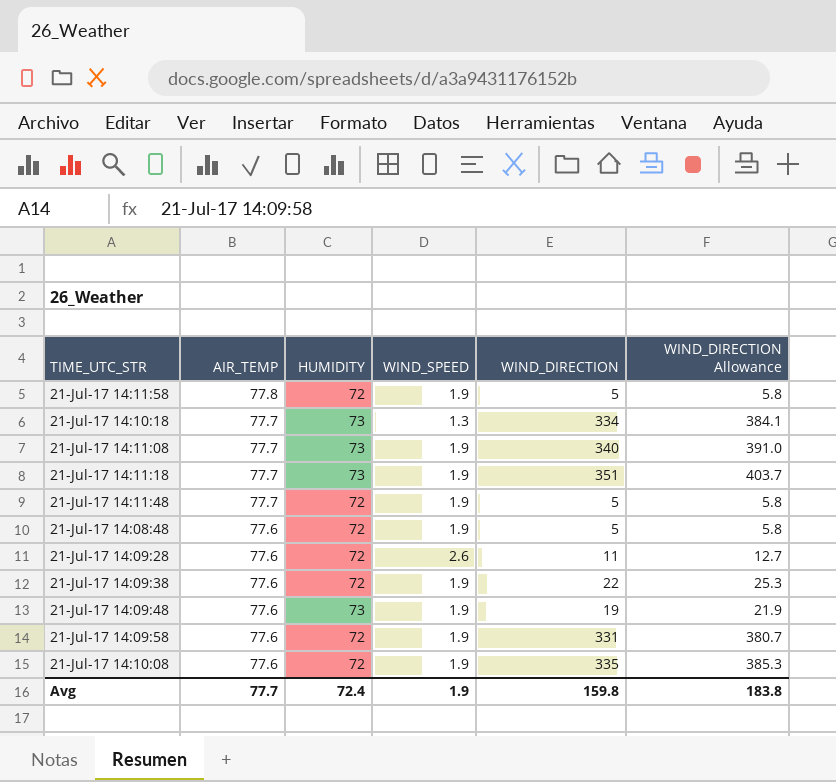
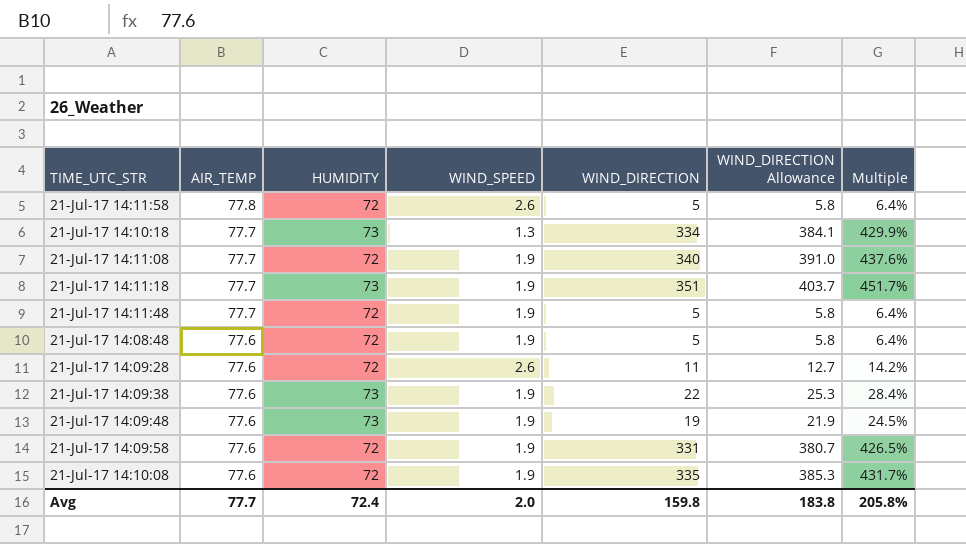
column Multiple | formula: none -> [WIND_DIRECTION] / [AIR_TEMP]
21-Jul-17 14:11:58 | WIND_SPEED: 1.9 -> 2.6
21-Jul-17 14:11:08 | HUMIDITY: 73 -> 72
21-Jul-17 14:09:38 | HUMIDITY: 72 -> 73
Avg | WIND_SPEED: 1.9 -> 2.0

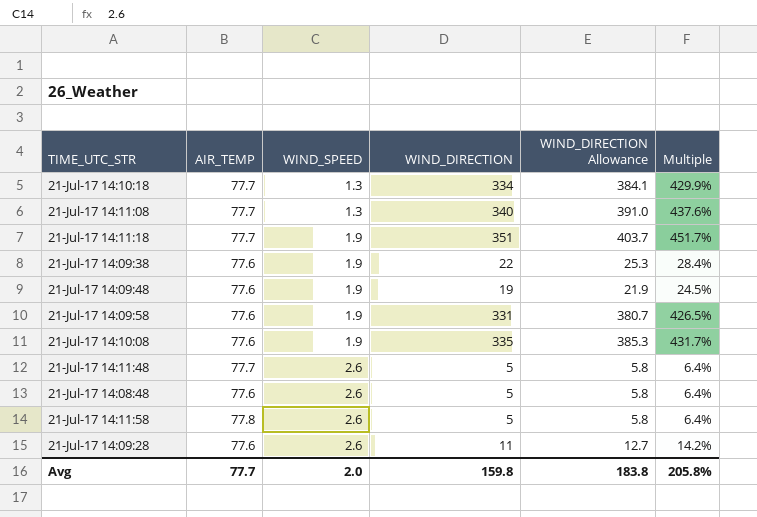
row order: AIR_TEMP descending -> WIND_SPEED ascending
column HUMIDITY | position: 3 -> none
21-Jul-17 14:11:08 | WIND_SPEED: 1.9 -> 1.3
21-Jul-17 14:11:48 | WIND_SPEED: 1.9 -> 2.6
21-Jul-17 14:08:48 | WIND_SPEED: 1.9 -> 2.6

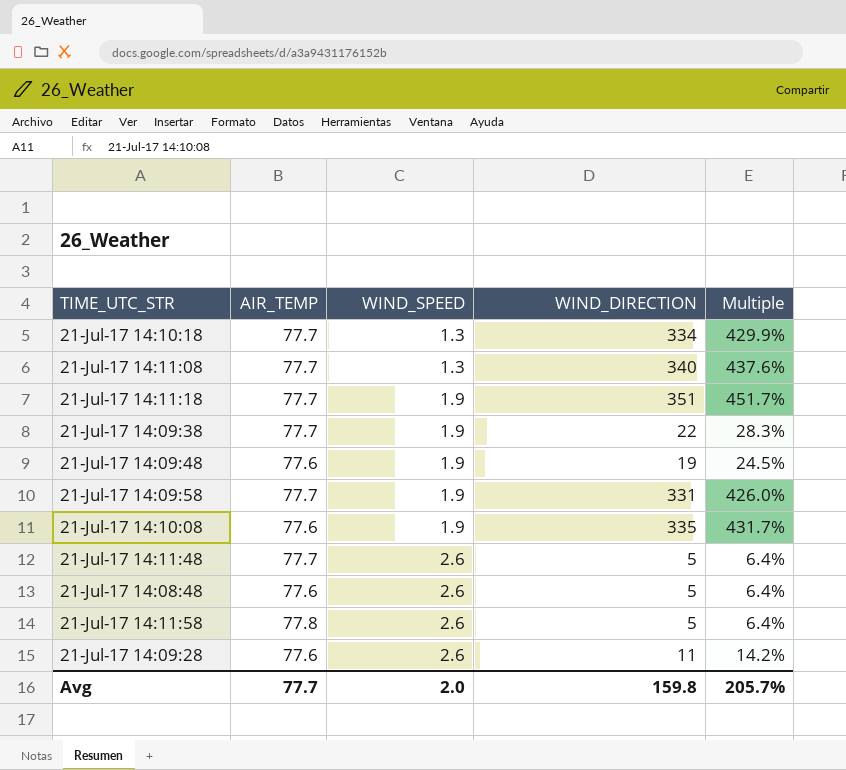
column WIND_DIRECTION Allowance | formula: [WIND_DIRECTION] * 1.15 -> none
21-Jul-17 14:09:38 | AIR_TEMP: 77.6 -> 77.7
21-Jul-17 14:09:38 | Multiple: 28.4% -> 28.3%
21-Jul-17 14:09:58 | AIR_TEMP: 77.6 -> 77.7
21-Jul-17 14:09:58 | Multiple: 426.5% -> 426.0%
Avg | Multiple: 205.8% -> 205.7%

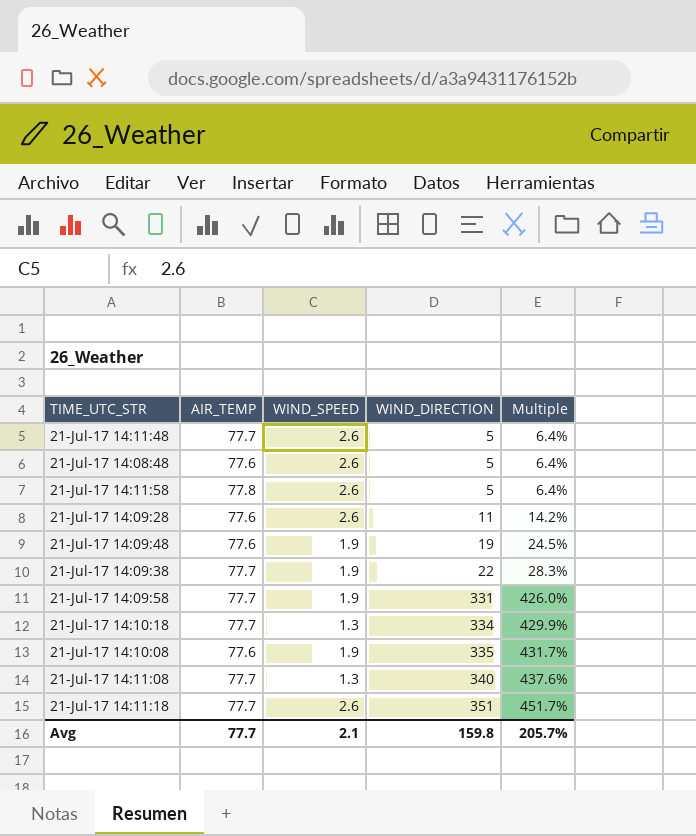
row order: WIND_SPEED ascending -> WIND_DIRECTION ascending
21-Jul-17 14:11:18 | WIND_SPEED: 1.9 -> 2.6
Avg | WIND_SPEED: 2.0 -> 2.1

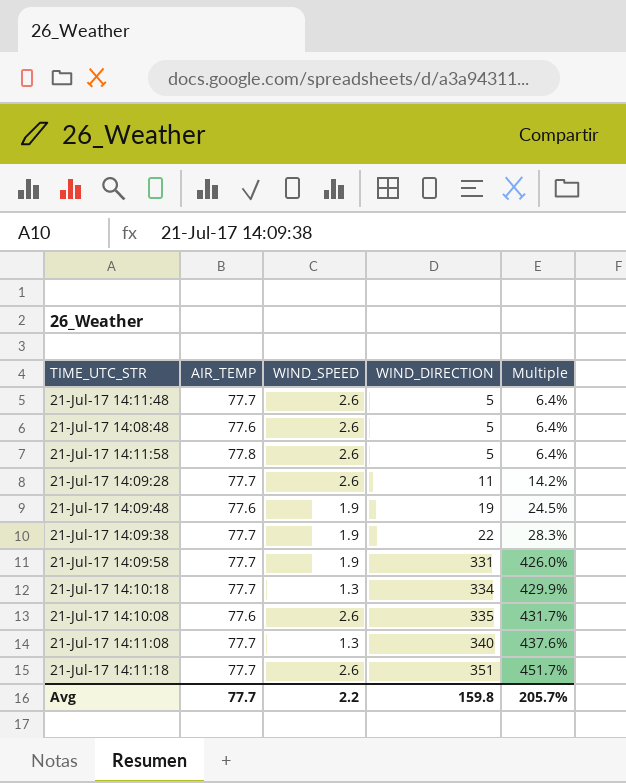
21-Jul-17 14:09:28 | AIR_TEMP: 77.6 -> 77.7
21-Jul-17 14:10:08 | WIND_SPEED: 1.9 -> 2.6
Avg | WIND_SPEED: 2.1 -> 2.2

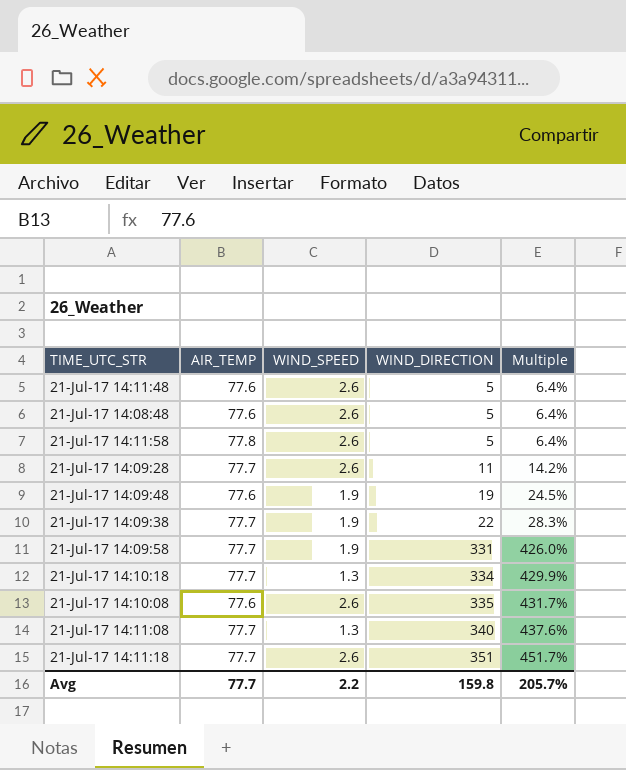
21-Jul-17 14:11:48 | AIR_TEMP: 77.7 -> 77.6

